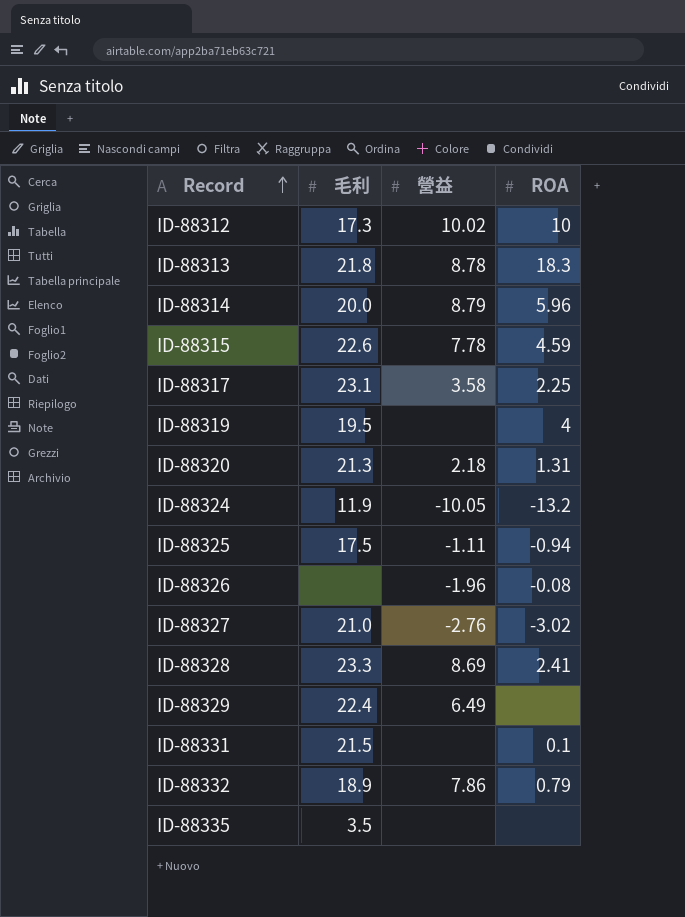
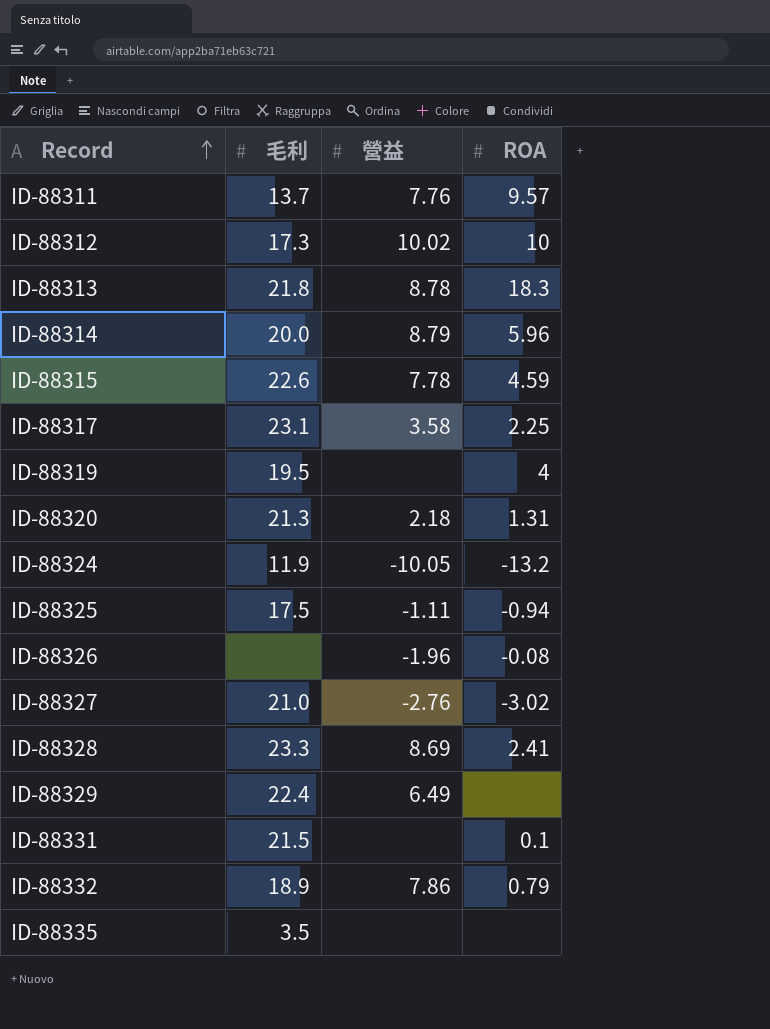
row ID-88311: none -> 13.7 | 7.76 | 9.57

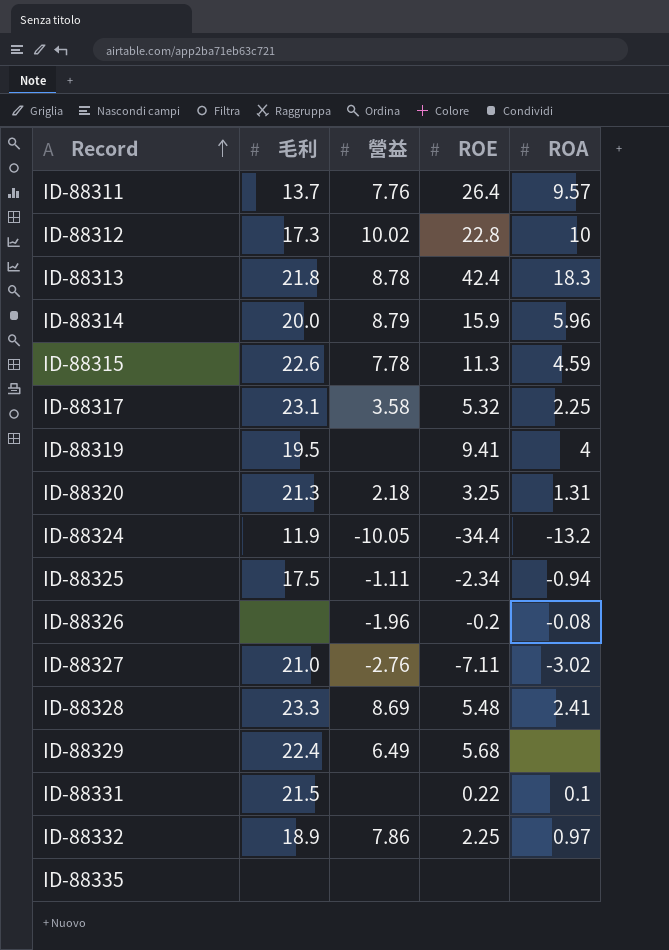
column ROE | position: none -> 4
ID-88332 | ROA: 0.79 -> 0.97
ID-88335 | 毛利: 3.5 -> none

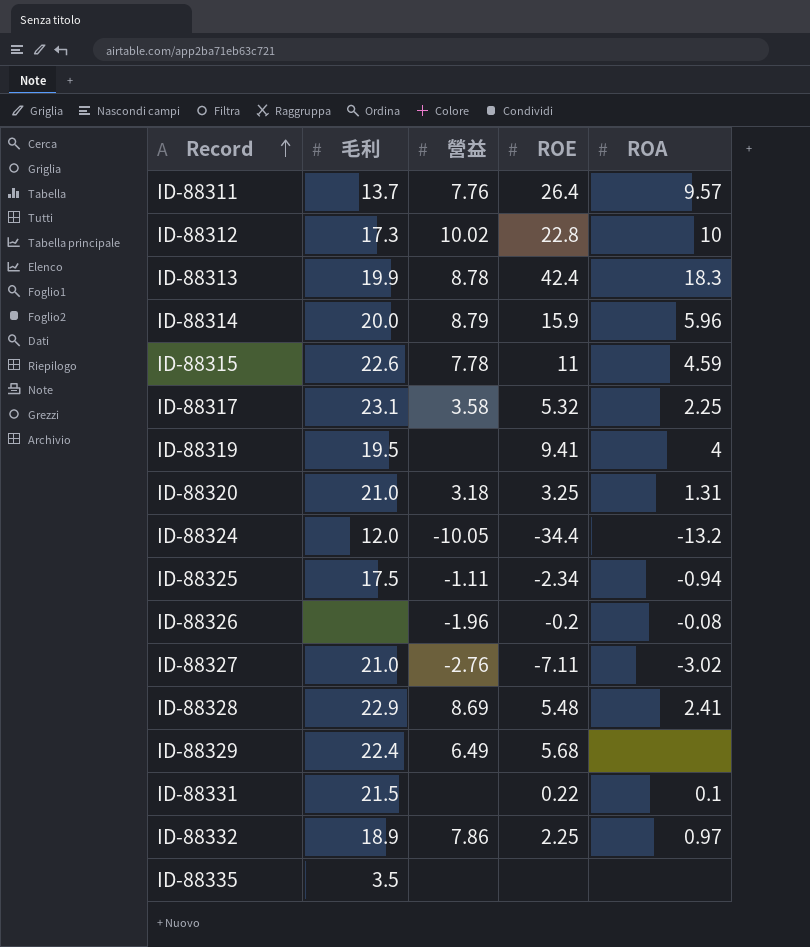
ID-88313 | 毛利: 21.8 -> 19.9
ID-88315 | ROE: 11.3 -> 11
ID-88320 | 毛利: 21.3 -> 21.0
ID-88320 | 營益: 2.18 -> 3.18
ID-88324 | 毛利: 11.9 -> 12.0
ID-88328 | 毛利: 23.3 -> 22.9
ID-88335 | 毛利: none -> 3.5

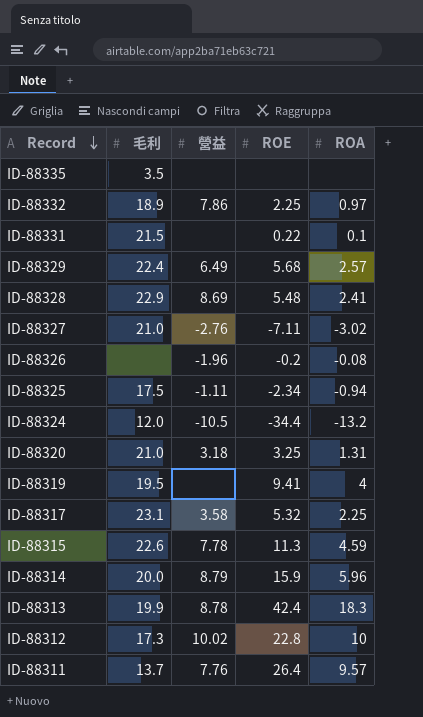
row order: Record ascending -> Record descending
ID-88329 | ROA: none -> 2.57
ID-88324 | 營益: -10.05 -> -10.5
ID-88315 | ROE: 11 -> 11.3

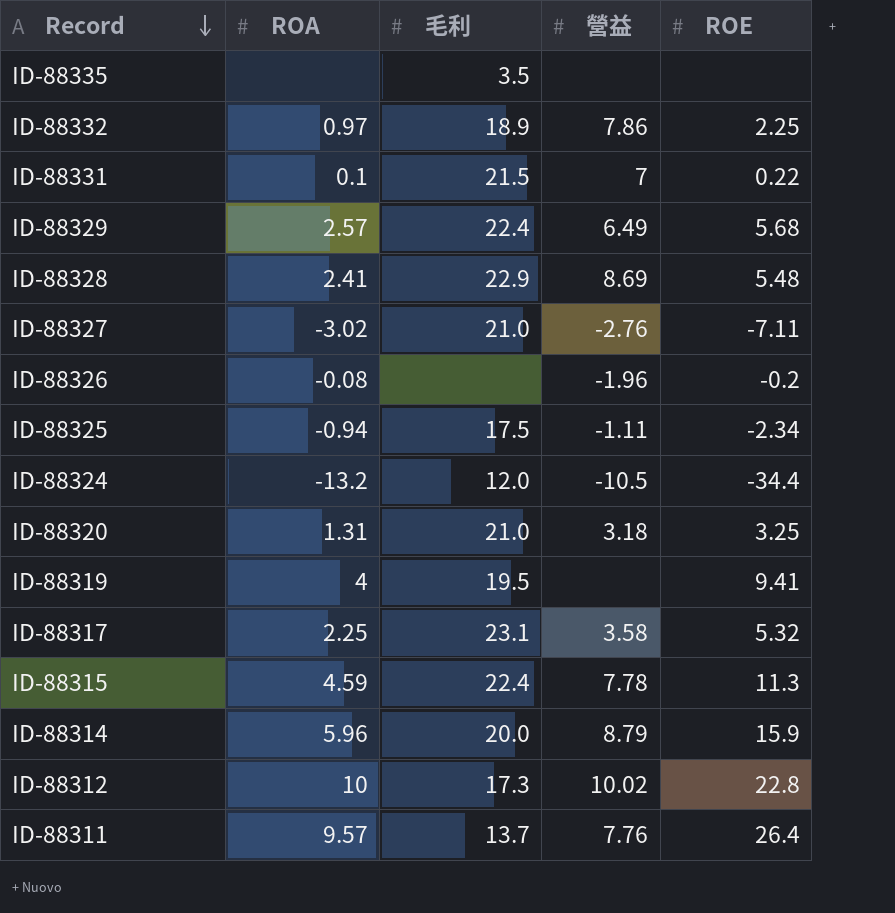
column ROA | position: 5 -> 2
row ID-88313: 19.9 | 8.78 | 42.4 | 18.3 -> none
ID-88331 | 營益: none -> 7
ID-88315 | 毛利: 22.6 -> 22.4

